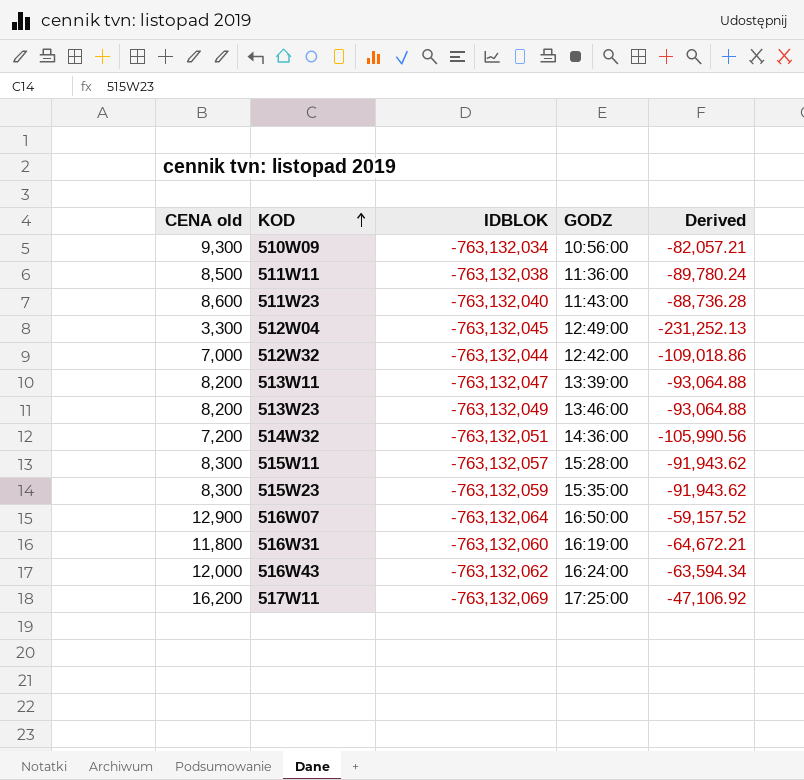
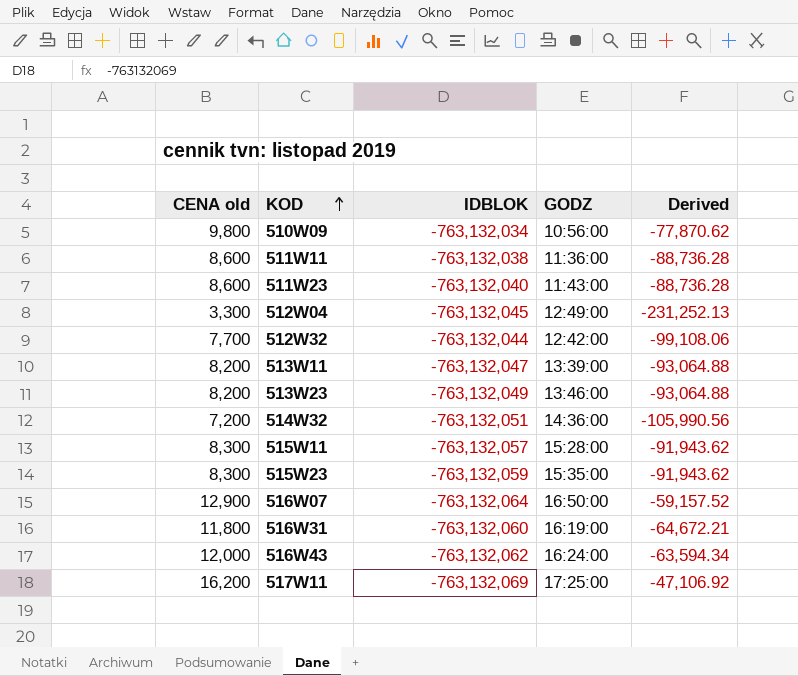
510W09 | CENA old: 9,300 -> 9,800
510W09 | Derived: -82,057.21 -> -77,870.62
511W11 | CENA old: 8,500 -> 8,600
511W11 | Derived: -89,780.24 -> -88,736.28
512W32 | CENA old: 7,000 -> 7,700
512W32 | Derived: -109,018.86 -> -99,108.06

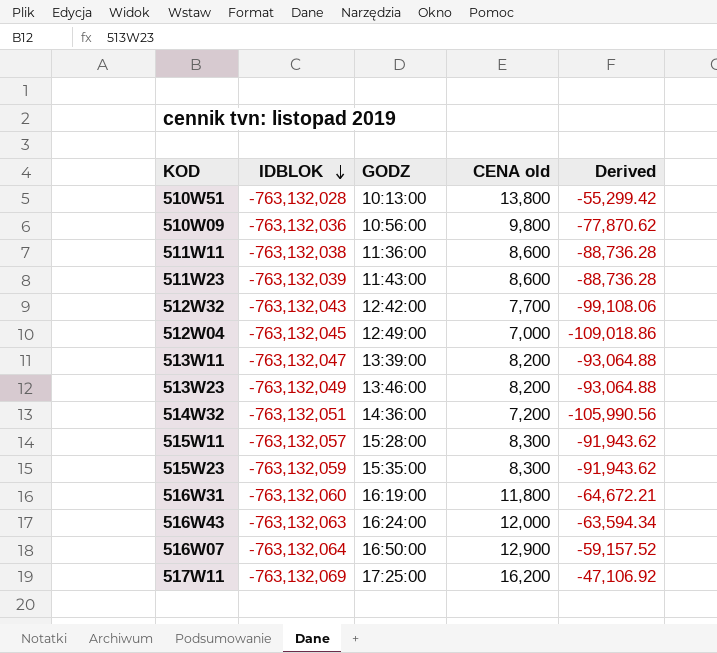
row order: KOD ascending -> IDBLOK descending
column CENA old | position: 1 -> 4
row 510W51: none -> -763,132,028 | 10:13:00 | 13,800 | -55,299.42
510W09 | IDBLOK: -763,132,034 -> -763,132,036
511W23 | IDBLOK: -763,132,040 -> -763,132,039
512W32 | IDBLOK: -763,132,044 -> -763,132,043
512W04 | CENA old: 3,300 -> 7,000
512W04 | Derived: -231,252.13 -> -109,018.86
516W43 | IDBLOK: -763,132,062 -> -763,132,063

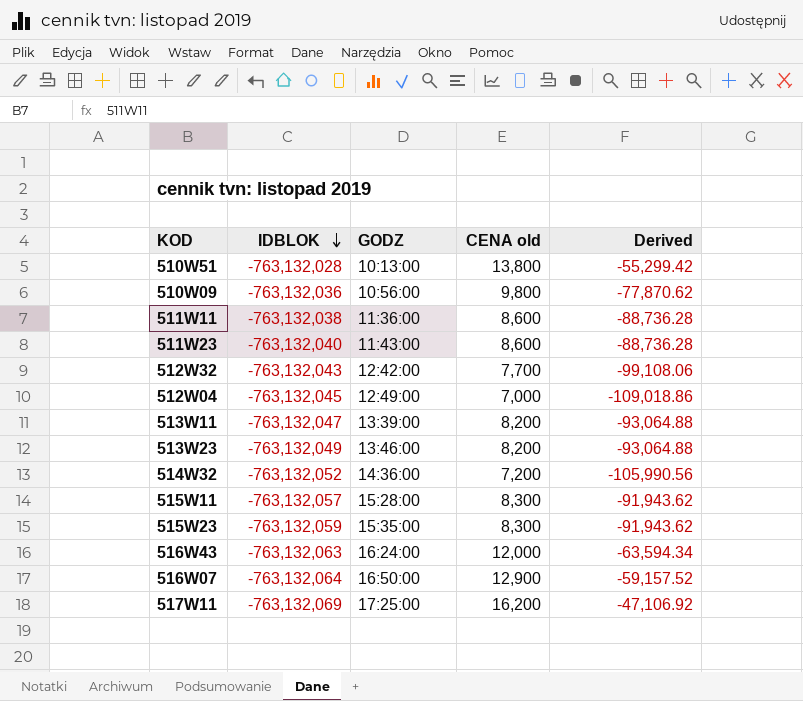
row 516W31: -763,132,060 | 16:19:00 | 11,800 | -64,672.21 -> none
511W23 | IDBLOK: -763,132,039 -> -763,132,040
514W32 | IDBLOK: -763,132,051 -> -763,132,052

